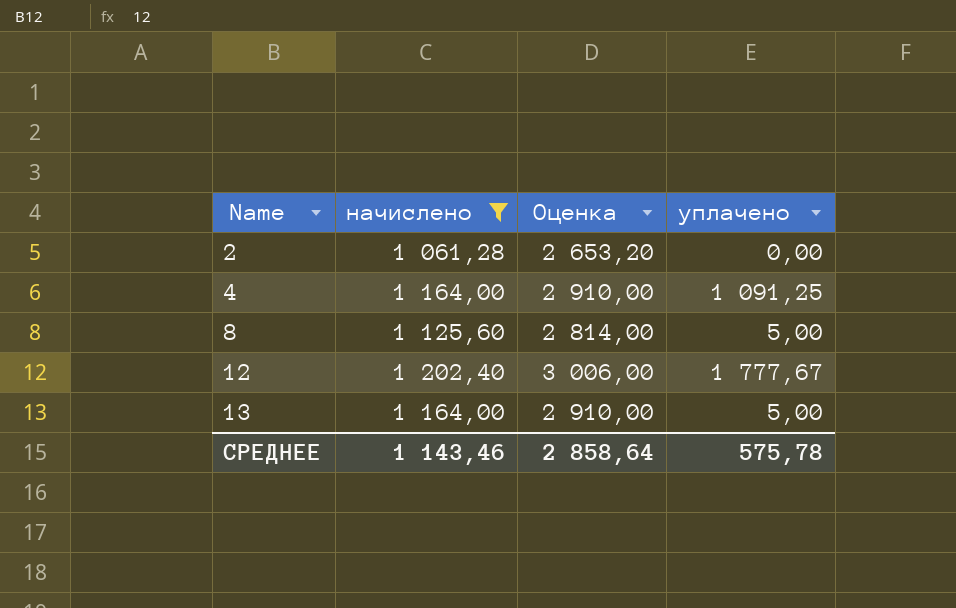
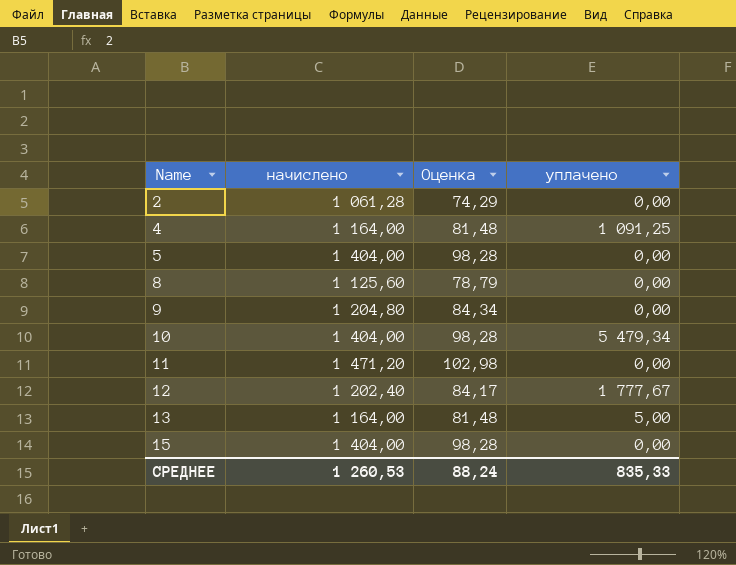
filter: начислено <= 1 202,40 -> none
column Оценка | formula: [начислено] * 2,5 -> [начислено] * 0,07
8 | уплачено: 5,00 -> 0,00
СРЕДНЕЕ | начислено: 1 143,46 -> 1 260,53
СРЕДНЕЕ | Оценка: 2 858,64 -> 88,24
СРЕДНЕЕ | уплачено: 575,78 -> 835,33

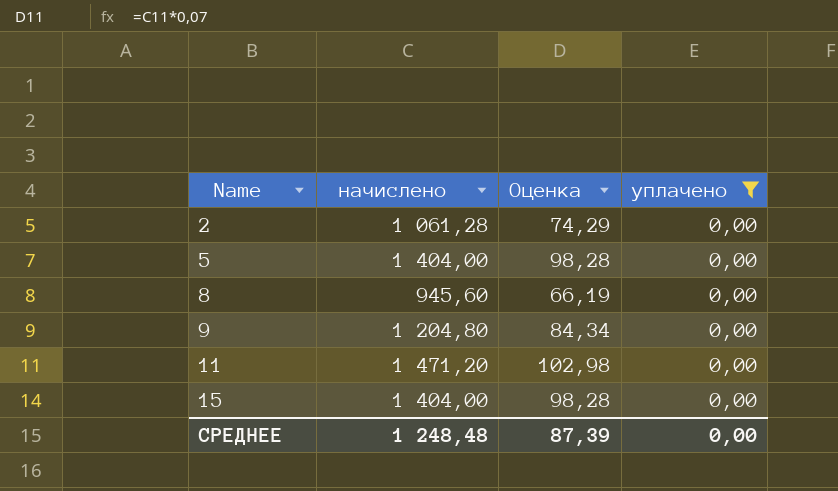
filter: none -> уплачено = 0,00
8 | начислено: 1 125,60 -> 945,60
8 | Оценка: 78,79 -> 66,19
СРЕДНЕЕ | начислено: 1 260,53 -> 1 248,48
СРЕДНЕЕ | Оценка: 88,24 -> 87,39
СРЕДНЕЕ | уплачено: 835,33 -> 0,00

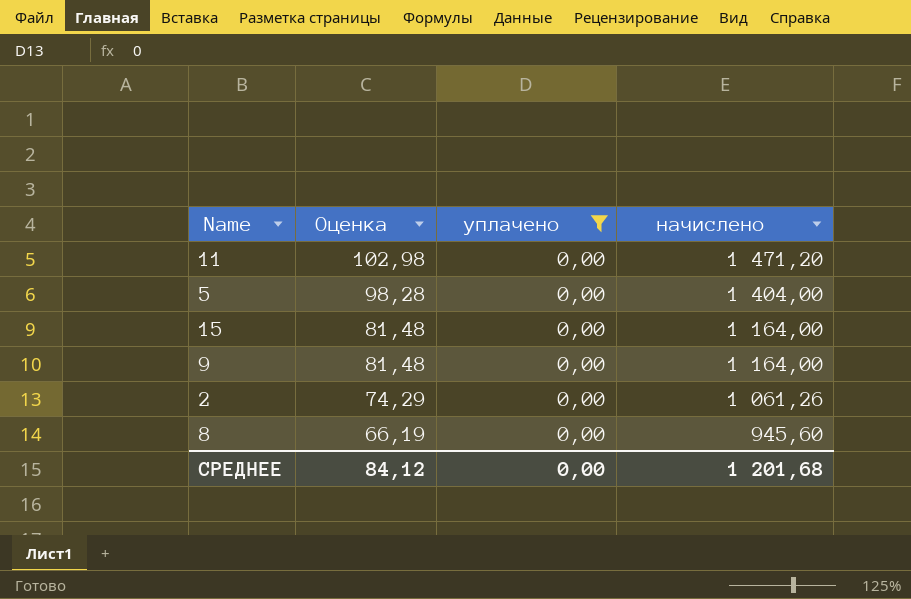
row order: Name ascending -> Оценка descending
column начислено | position: 2 -> 4
15 | Оценка: 98,28 -> 81,48
15 | начислено: 1 404,00 -> 1 164,00
9 | Оценка: 84,34 -> 81,48
9 | начислено: 1 204,80 -> 1 164,00
2 | начислено: 1 061,28 -> 1 061,26
СРЕДНЕЕ | Оценка: 87,39 -> 84,12
СРЕДНЕЕ | начислено: 1 248,48 -> 1 201,68

